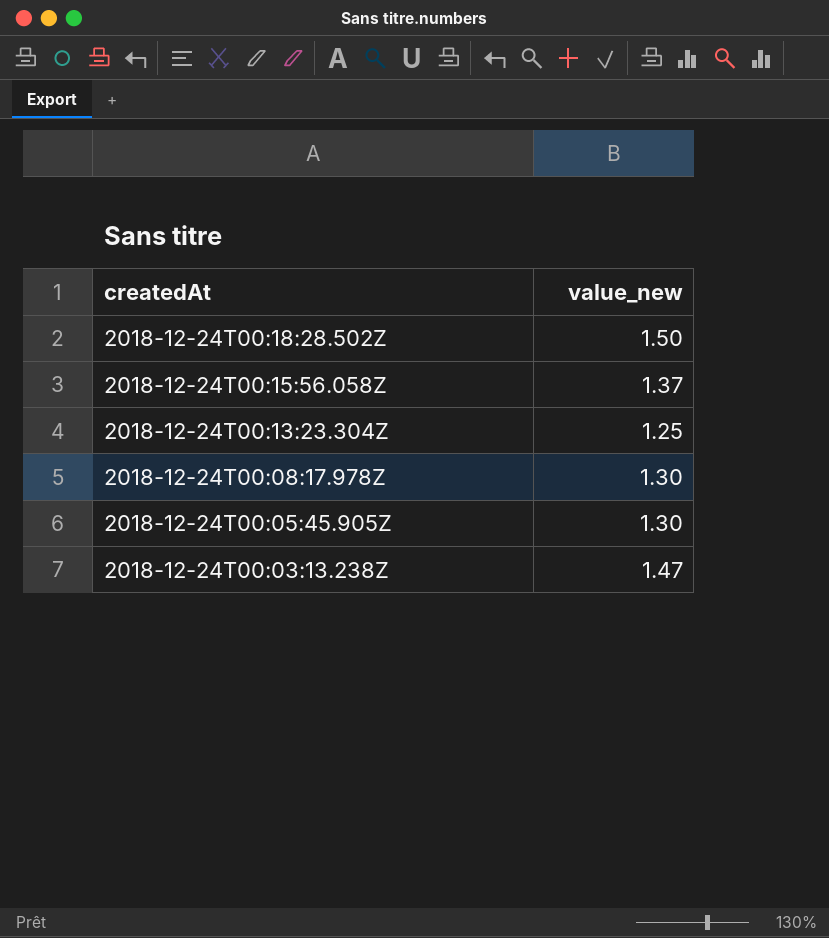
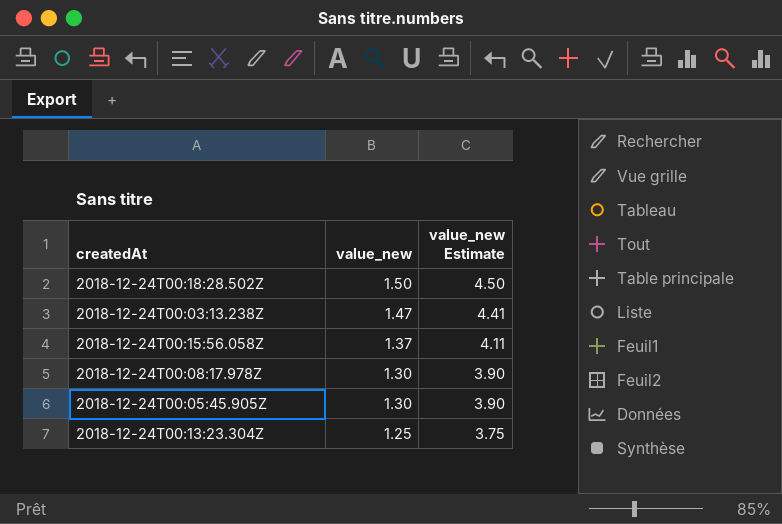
row order: createdAt descending -> value_new descending
column value_new Estimate | formula: none -> [value_new] * 3

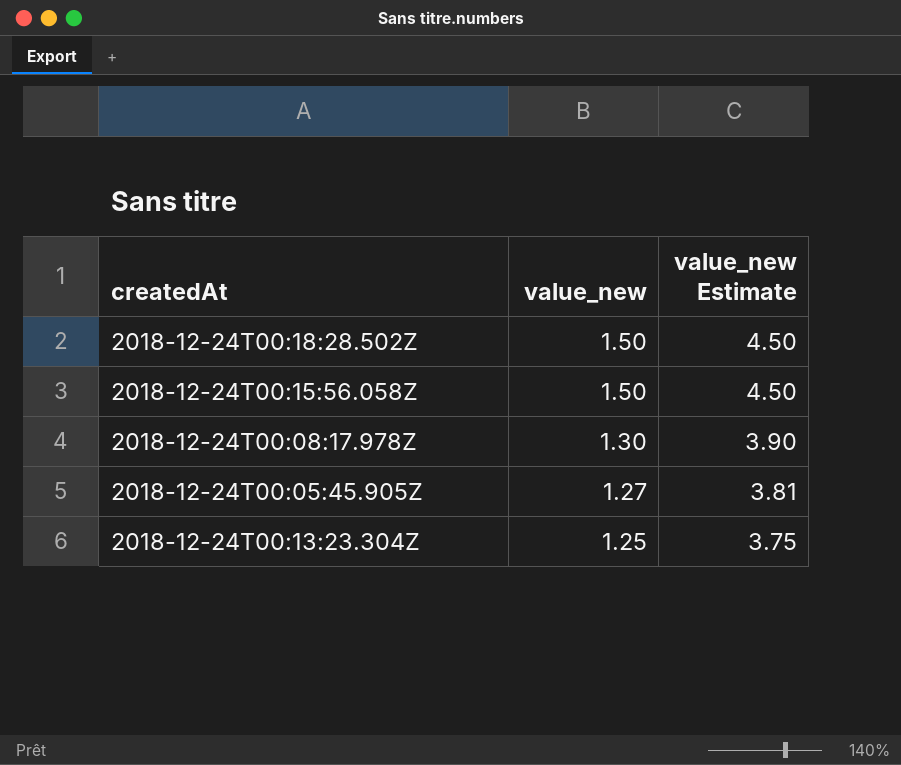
row 2018-12-24T00:03:13.238Z: 1.47 | 4.41 -> none
2018-12-24T00:15:56.058Z | value_new: 1.37 -> 1.50
2018-12-24T00:15:56.058Z | value_new Estimate: 4.11 -> 4.50
2018-12-24T00:05:45.905Z | value_new: 1.30 -> 1.27
2018-12-24T00:05:45.905Z | value_new Estimate: 3.90 -> 3.81

